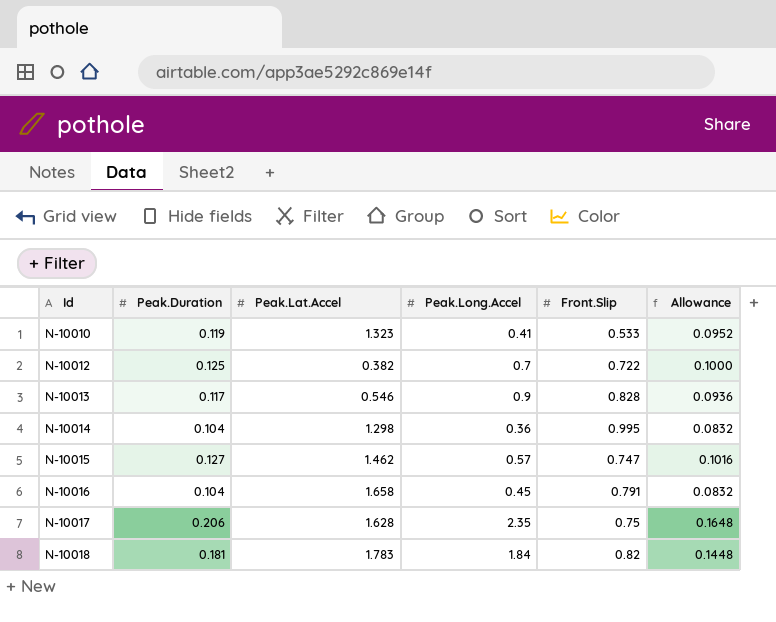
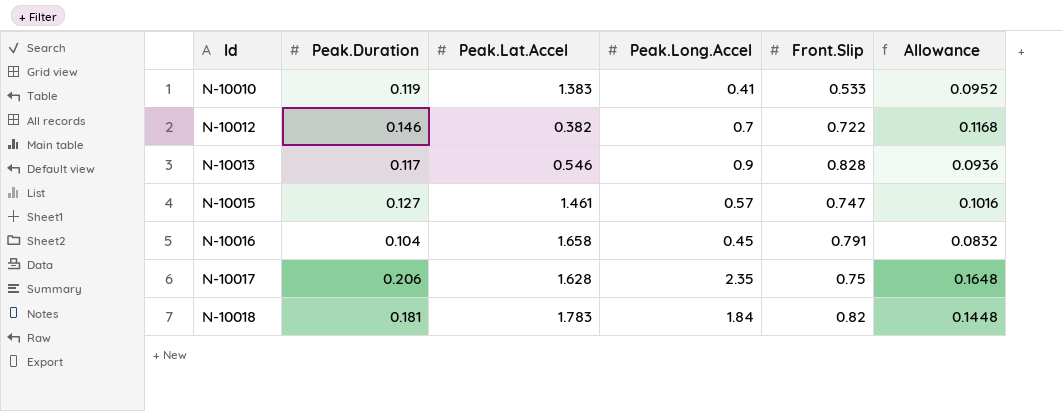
row N-10014: 0.104 | 1.298 | 0.36 | 0.995 | 0.0832 -> none
N-10010 | Peak.Lat.Accel: 1.323 -> 1.383
N-10012 | Peak.Duration: 0.125 -> 0.146
N-10012 | Allowance: 0.1000 -> 0.1168
N-10015 | Peak.Lat.Accel: 1.462 -> 1.461

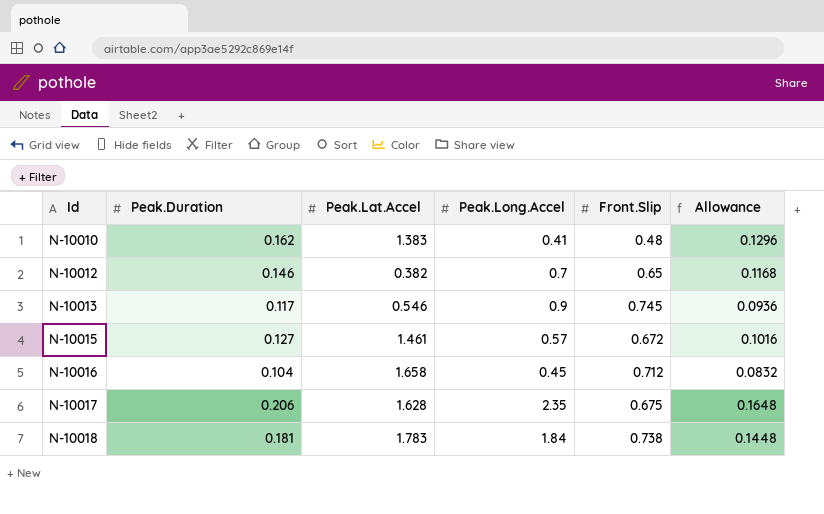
N-10010 | Peak.Duration: 0.119 -> 0.162
N-10010 | Front.Slip: 0.533 -> 0.48
N-10010 | Allowance: 0.0952 -> 0.1296
N-10012 | Front.Slip: 0.722 -> 0.65
N-10013 | Front.Slip: 0.828 -> 0.745
N-10015 | Front.Slip: 0.747 -> 0.672
N-10016 | Front.Slip: 0.791 -> 0.712
N-10017 | Front.Slip: 0.75 -> 0.675
N-10018 | Front.Slip: 0.82 -> 0.738

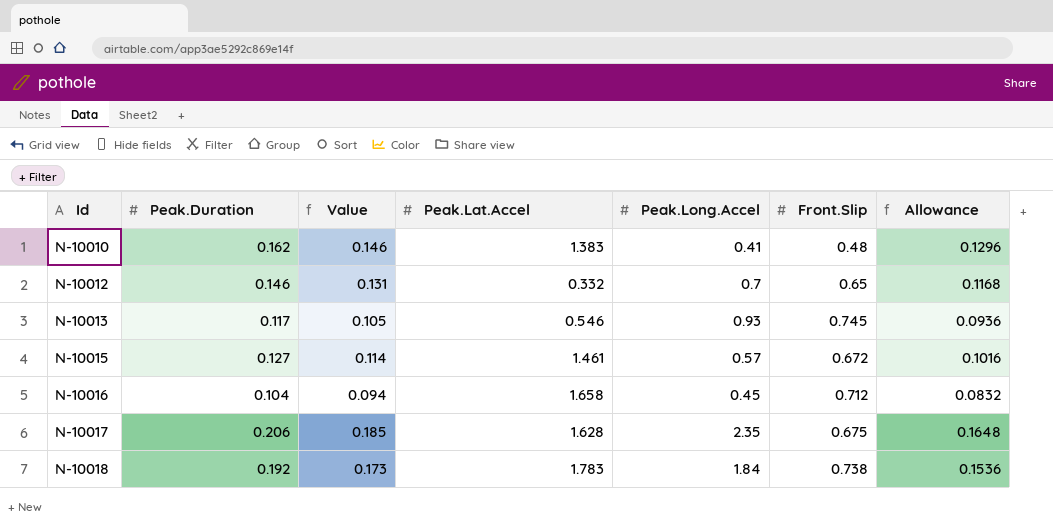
column Value | formula: none -> [Peak.Duration] * 0.9
N-10012 | Peak.Lat.Accel: 0.382 -> 0.332
N-10013 | Peak.Long.Accel: 0.9 -> 0.93
N-10018 | Peak.Duration: 0.181 -> 0.192
N-10018 | Allowance: 0.1448 -> 0.1536

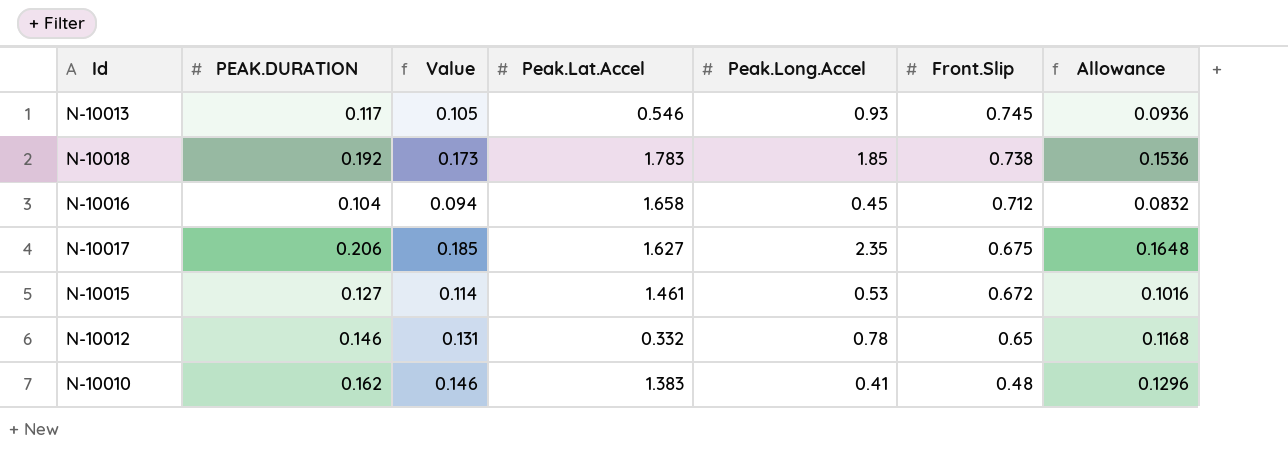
row order: Id ascending -> Front.Slip descending
column name: Peak.Duration -> PEAK.DURATION
N-10018 | Peak.Long.Accel: 1.84 -> 1.85
N-10017 | Peak.Lat.Accel: 1.628 -> 1.627
N-10015 | Peak.Long.Accel: 0.57 -> 0.53
N-10012 | Peak.Long.Accel: 0.7 -> 0.78

